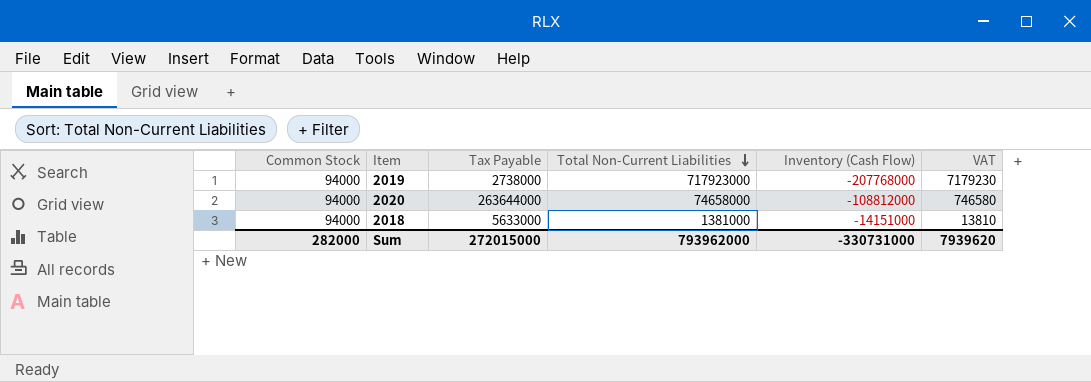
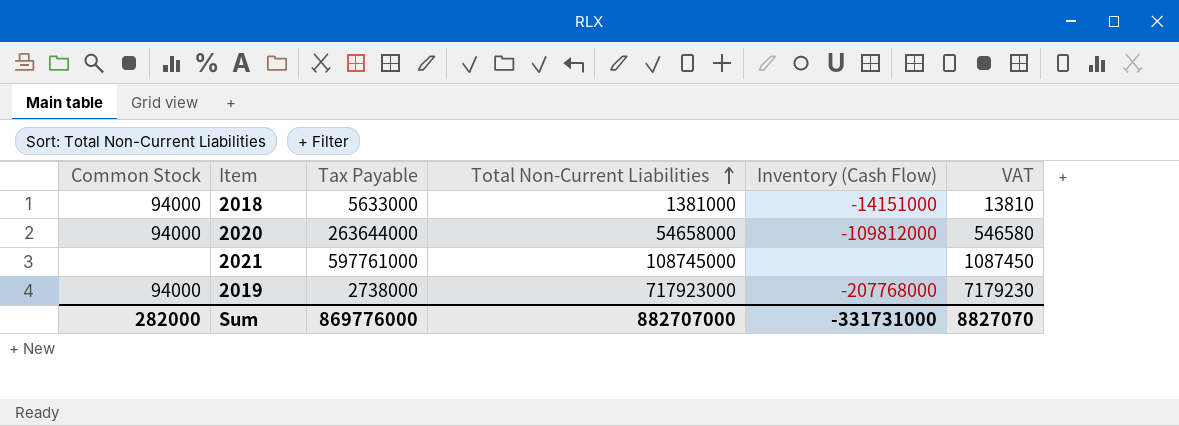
row order: Total Non-Current Liabilities descending -> Total Non-Current Liabilities ascending
2020 | Total Non-Current Liabilities: 74658000 -> 54658000
2020 | Inventory (Cash Flow): -108812000 -> -109812000
2020 | VAT: 746580 -> 546580
row 2021: none -> none | 597761000 | 108745000 | none | 1087450
Sum | Tax Payable: 272015000 -> 869776000
Sum | Total Non-Current Liabilities: 793962000 -> 882707000
Sum | Inventory (Cash Flow): -330731000 -> -331731000
Sum | VAT: 7939620 -> 8827070

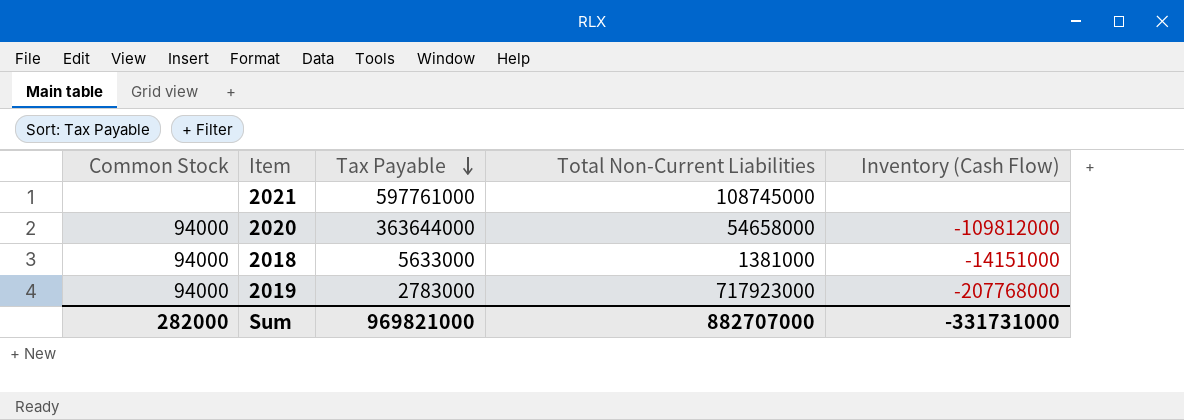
row order: Total Non-Current Liabilities ascending -> Tax Payable descending
column VAT | formula: [Total Non-Current Liabilities] * 0.01 -> none
2020 | Tax Payable: 263644000 -> 363644000
2019 | Tax Payable: 2738000 -> 2783000
Sum | Tax Payable: 869776000 -> 969821000

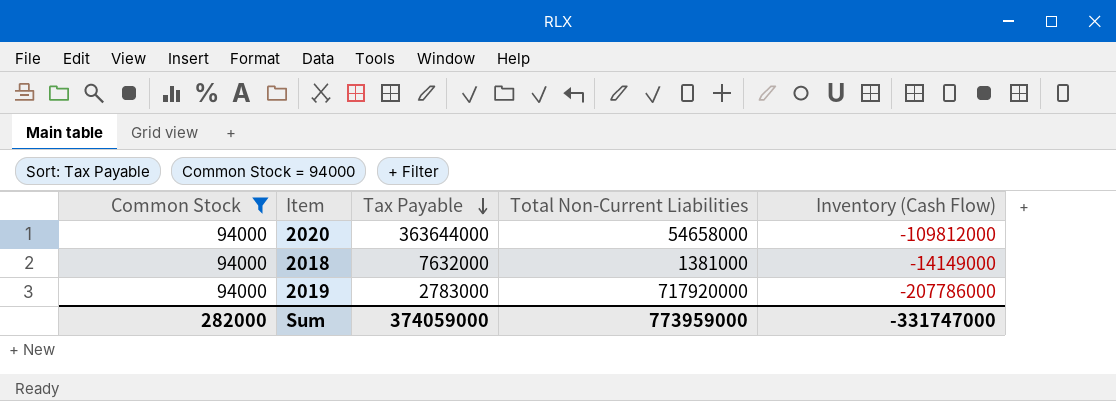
filter: none -> Common Stock = 94000
2018 | Tax Payable: 5633000 -> 7632000
2018 | Inventory (Cash Flow): -14151000 -> -14149000
2019 | Total Non-Current Liabilities: 717923000 -> 717920000
2019 | Inventory (Cash Flow): -207768000 -> -207786000
Sum | Tax Payable: 969821000 -> 374059000
Sum | Total Non-Current Liabilities: 882707000 -> 773959000
Sum | Inventory (Cash Flow): -331731000 -> -331747000

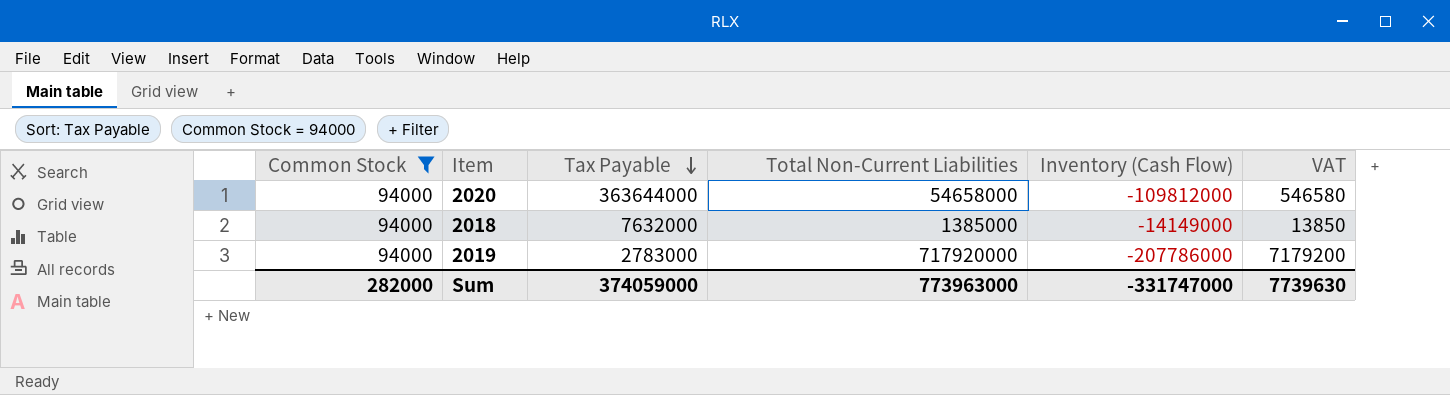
column VAT | formula: none -> [Total Non-Current Liabilities] * 0.01
2018 | Total Non-Current Liabilities: 1381000 -> 1385000
Sum | Total Non-Current Liabilities: 773959000 -> 773963000

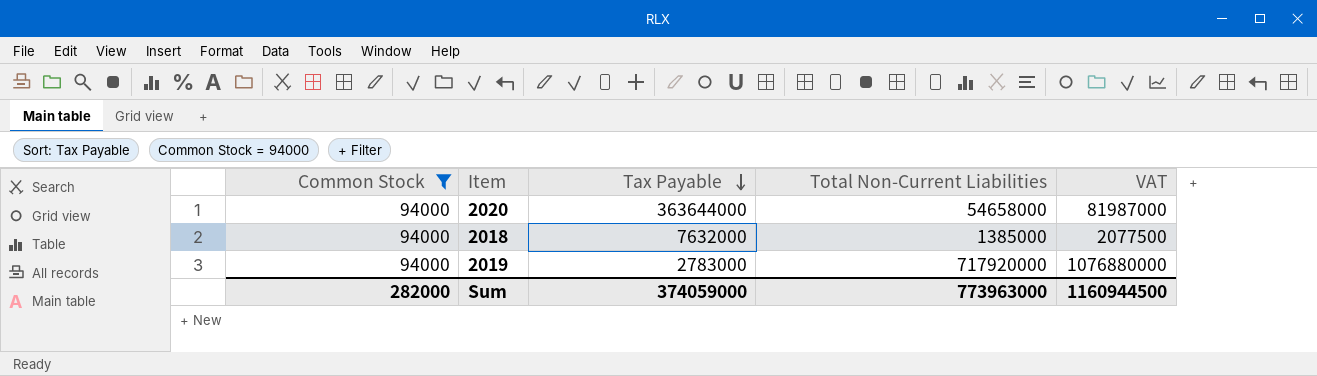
column Inventory (Cash Flow) | position: 5 -> none
column VAT | formula: [Total Non-Current Liabilities] * 0.01 -> [Total Non-Current Liabilities] * 1.5
Sum | VAT: 7739630 -> 1160944500

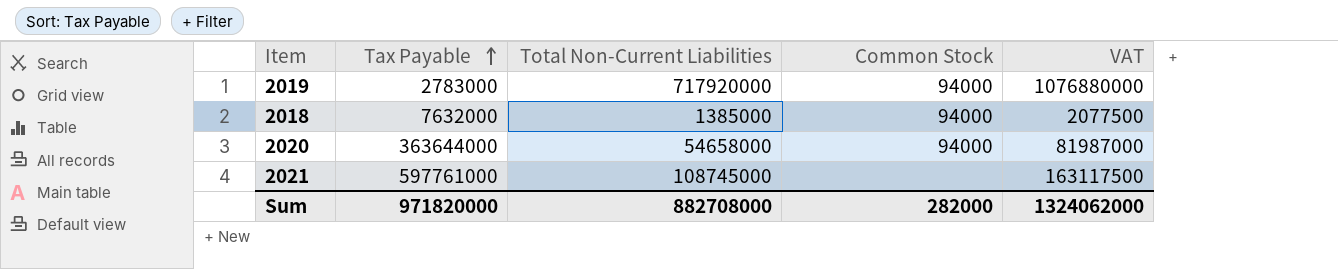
filter: Common Stock = 94000 -> none
row order: Tax Payable descending -> Tax Payable ascending
column Common Stock | position: 1 -> 4
Sum | Tax Payable: 374059000 -> 971820000
Sum | Total Non-Current Liabilities: 773963000 -> 882708000
Sum | VAT: 1160944500 -> 1324062000

